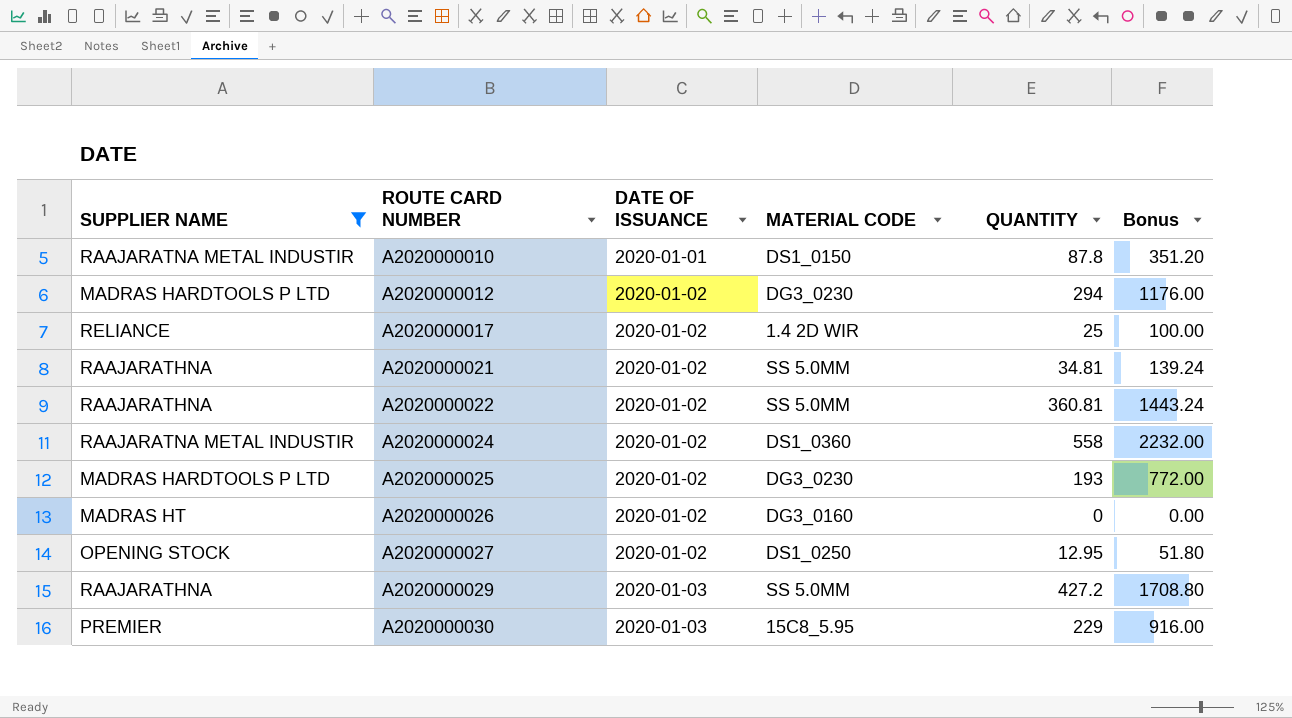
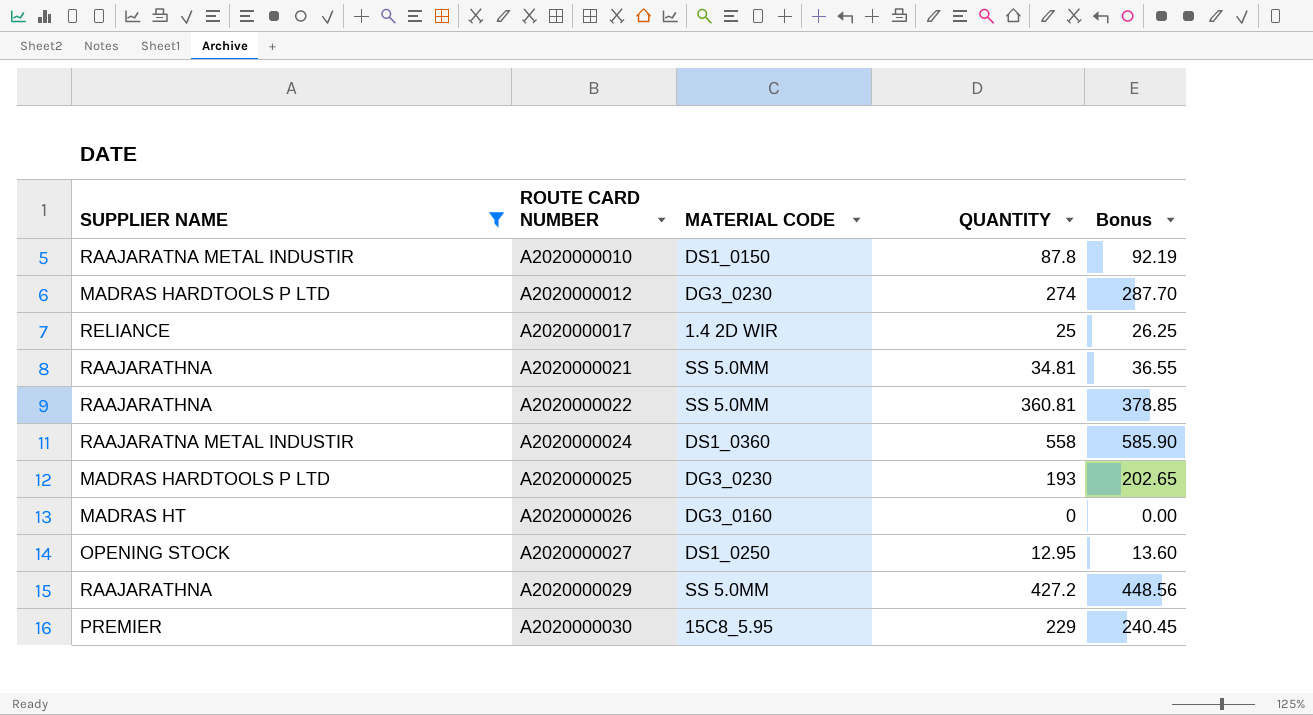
column DATE OF ISSUANCE | position: 3 -> none
column Bonus | formula: [QUANTITY] * 4 -> [QUANTITY] * 1.05
A2020000012 | QUANTITY: 294 -> 274

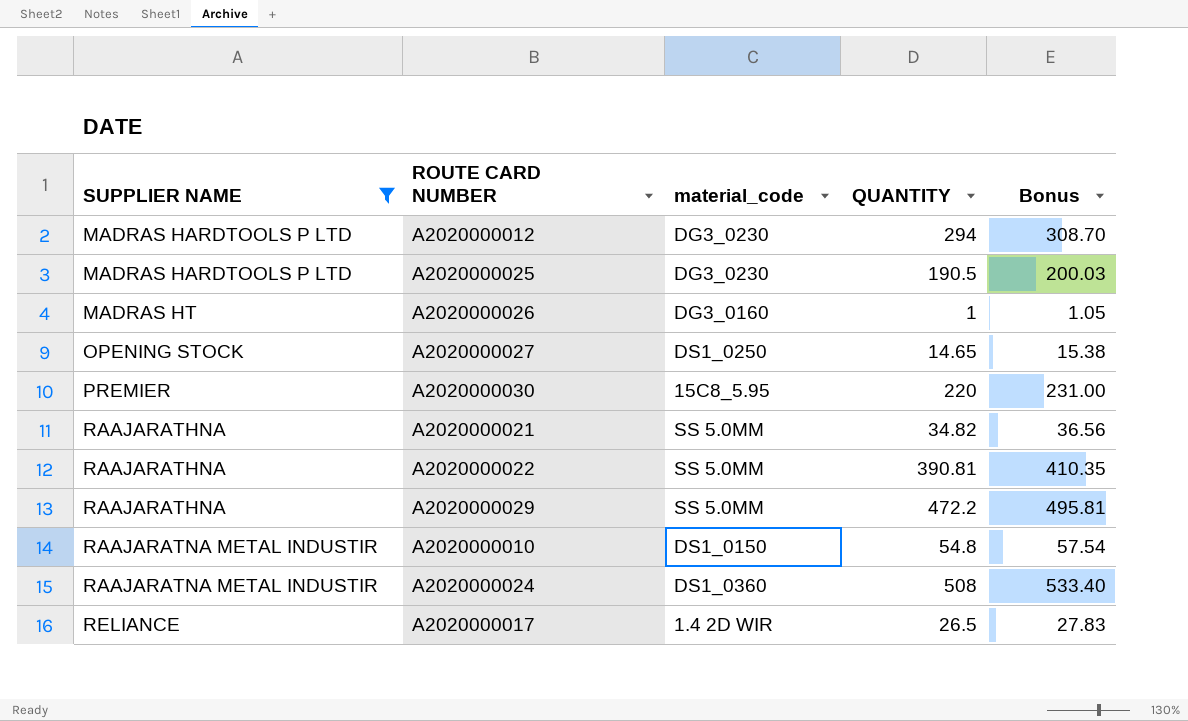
row order: ROUTE CARD NUMBER ascending -> SUPPLIER NAME ascending
column name: MATERIAL CODE -> material_code
A2020000012 | QUANTITY: 274 -> 294
A2020000012 | Bonus: 287.70 -> 308.70
A2020000025 | QUANTITY: 193 -> 190.5
A2020000025 | Bonus: 202.65 -> 200.03
A2020000026 | QUANTITY: 0 -> 1
A2020000026 | Bonus: 0.00 -> 1.05
A2020000027 | QUANTITY: 12.95 -> 14.65
A2020000027 | Bonus: 13.60 -> 15.38
A2020000030 | QUANTITY: 229 -> 220
A2020000030 | Bonus: 240.45 -> 231.00
A2020000021 | QUANTITY: 34.81 -> 34.82
A2020000021 | Bonus: 36.55 -> 36.56
A2020000022 | QUANTITY: 360.81 -> 390.81
A2020000022 | Bonus: 378.85 -> 410.35
A2020000029 | QUANTITY: 427.2 -> 472.2
A2020000029 | Bonus: 448.56 -> 495.81
A2020000010 | QUANTITY: 87.8 -> 54.8
A2020000010 | Bonus: 92.19 -> 57.54
A2020000024 | QUANTITY: 558 -> 508
A2020000024 | Bonus: 585.90 -> 533.40
A2020000017 | QUANTITY: 25 -> 26.5
A2020000017 | Bonus: 26.25 -> 27.83

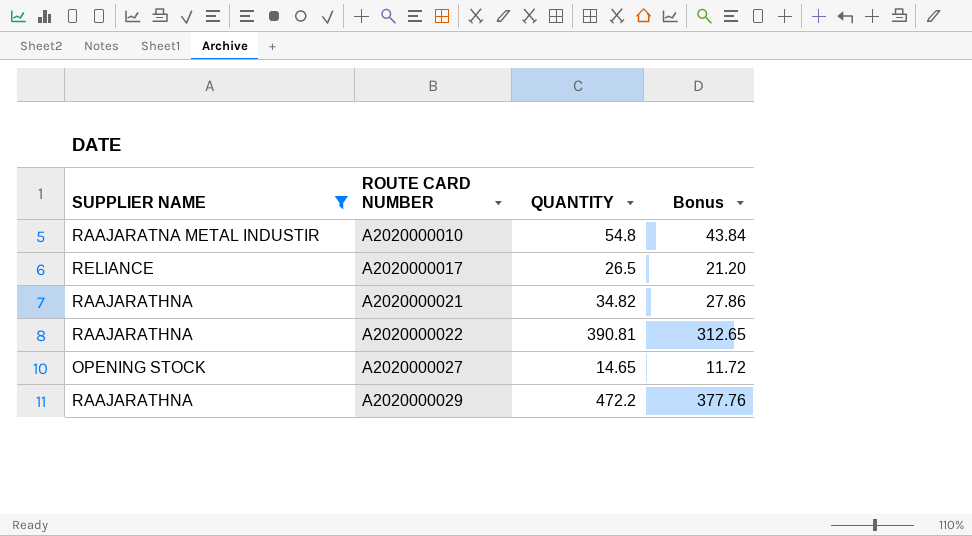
row order: SUPPLIER NAME ascending -> ROUTE CARD NUMBER ascending
column material_code | position: 3 -> none
column Bonus | formula: [QUANTITY] * 1.05 -> [QUANTITY] * 0.8
row A2020000012: MADRAS HARDTOOLS P LTD | DG3_0230 | 294 | 308.70 -> none
row A2020000025: MADRAS HARDTOOLS P LTD | DG3_0230 | 190.5 | 200.03 -> none
row A2020000026: MADRAS HT | DG3_0160 | 1 | 1.05 -> none
row A2020000030: PREMIER | 15C8_5.95 | 220 | 231.00 -> none
row A2020000024: RAAJARATNA METAL INDUSTIR | DS1_0360 | 508 | 533.40 -> none

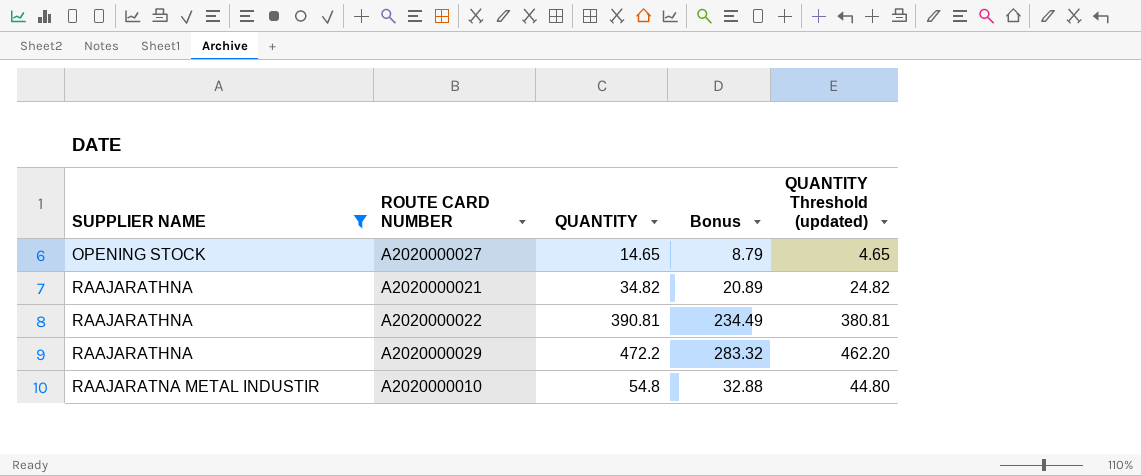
row order: ROUTE CARD NUMBER ascending -> SUPPLIER NAME ascending
column Bonus | formula: [QUANTITY] * 0.8 -> [QUANTITY] * 0.6
column QUANTITY Threshold (updated) | formula: none -> [QUANTITY] - 10
row A2020000017: RELIANCE | 26.5 | 21.20 -> none

